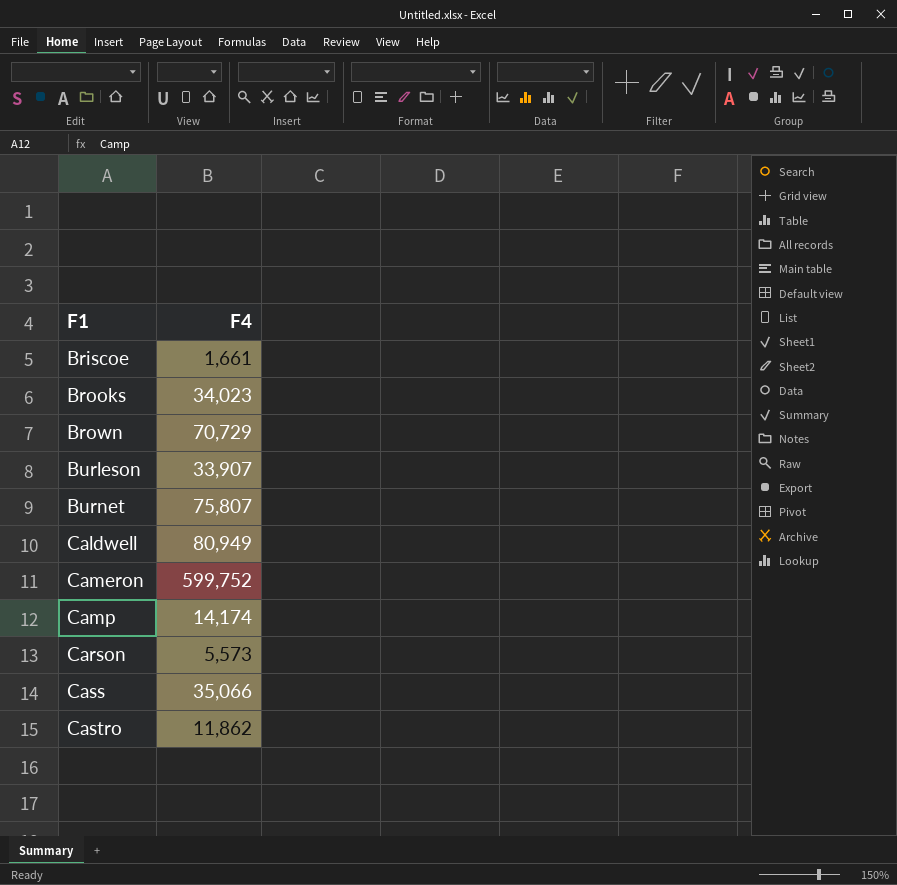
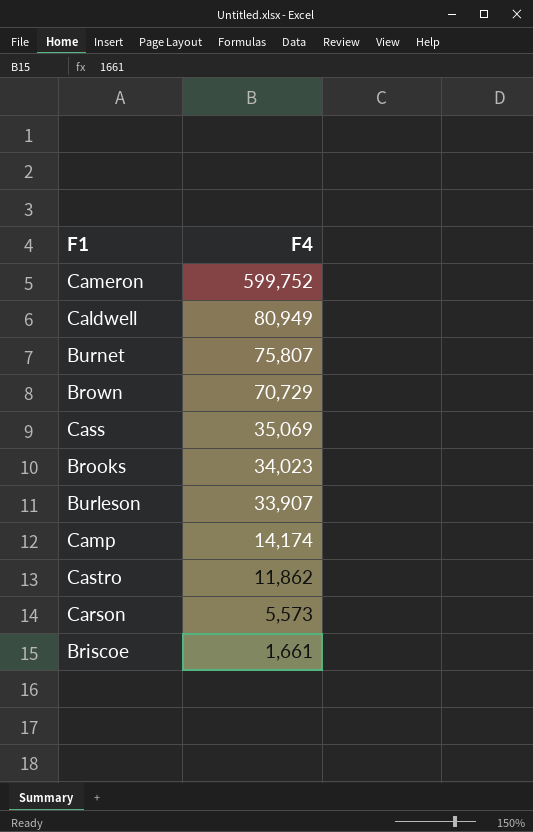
row order: F1 ascending -> F4 descending
Cass | F4: 35,066 -> 35,069

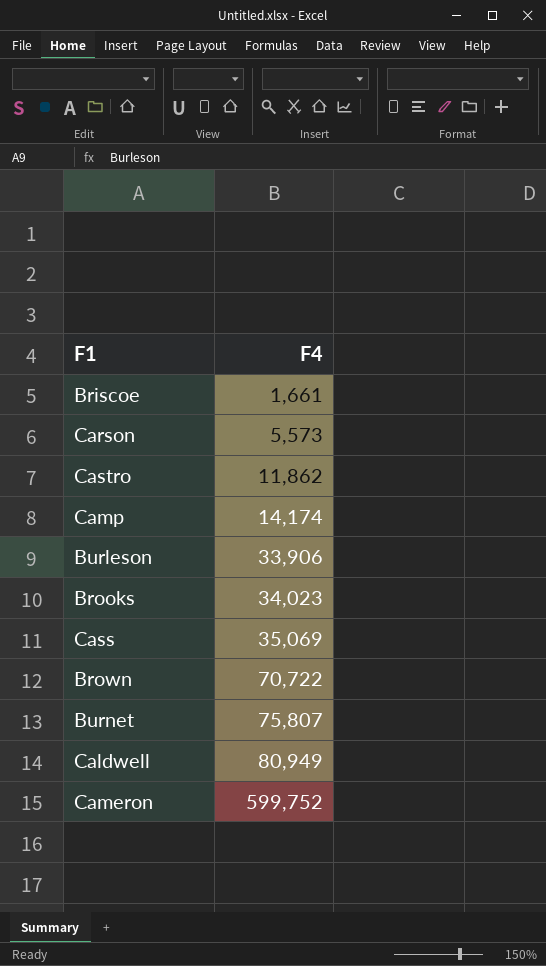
row order: F4 descending -> F4 ascending
Burleson | F4: 33,907 -> 33,906
Brown | F4: 70,729 -> 70,722

